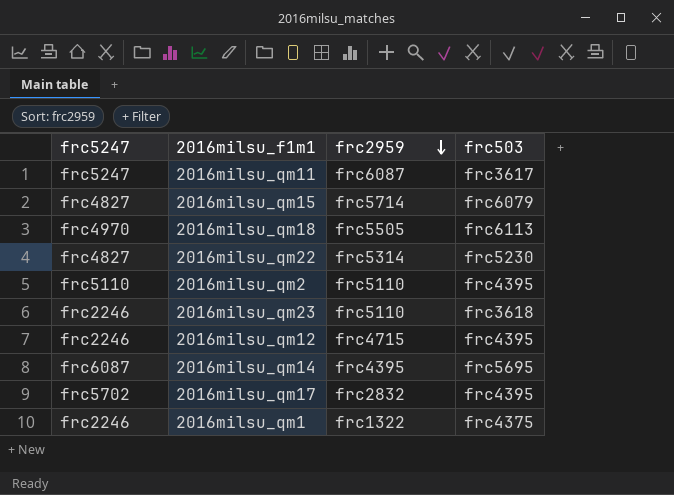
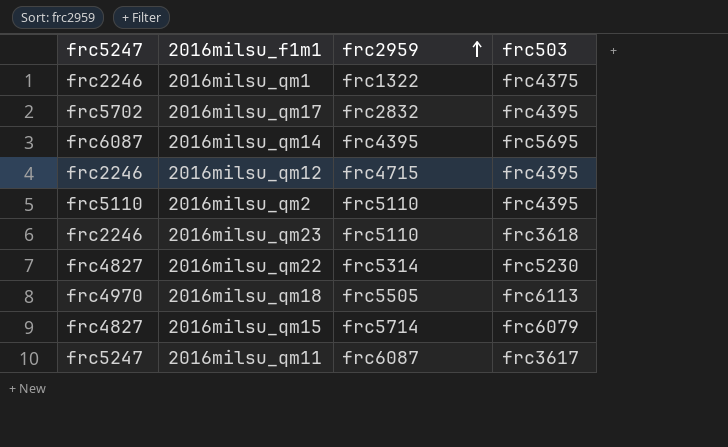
row order: frc2959 descending -> frc2959 ascending

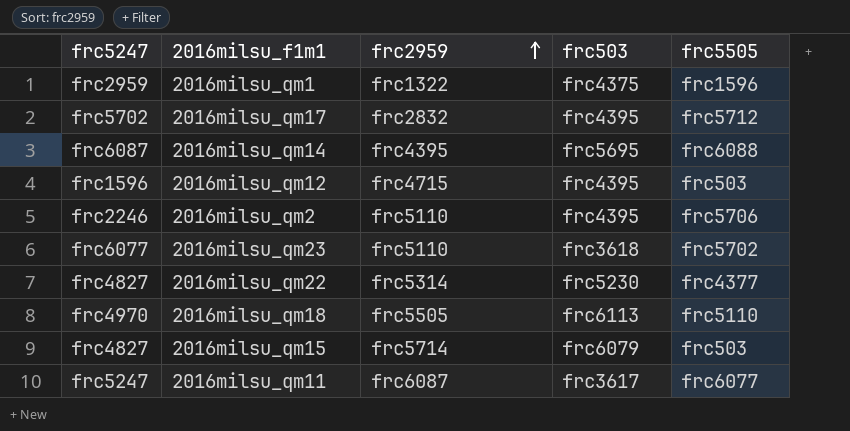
column frc5505 | position: none -> 5
2016milsu_qm1 | frc5247: frc2246 -> frc2959
2016milsu_qm12 | frc5247: frc2246 -> frc1596
2016milsu_qm2 | frc5247: frc5110 -> frc2246
2016milsu_qm23 | frc5247: frc2246 -> frc6077

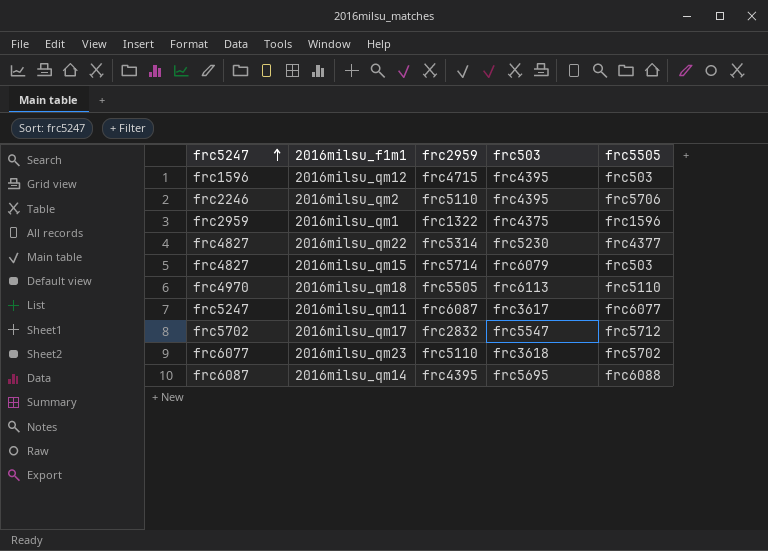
row order: frc2959 ascending -> frc5247 ascending
2016milsu_qm17 | frc503: frc4395 -> frc5547

